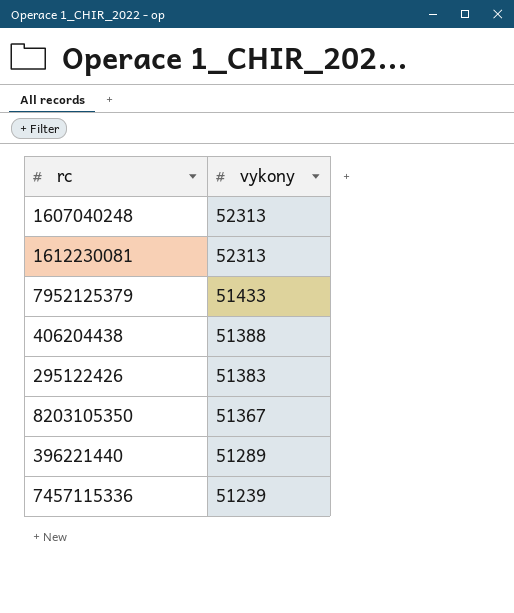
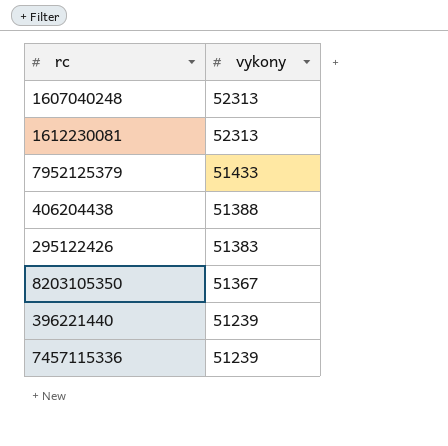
396221440 | vykony: 51289 -> 51239

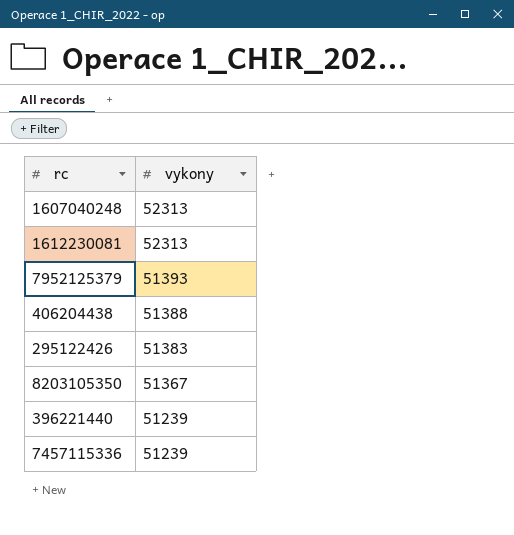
7952125379 | vykony: 51433 -> 51393

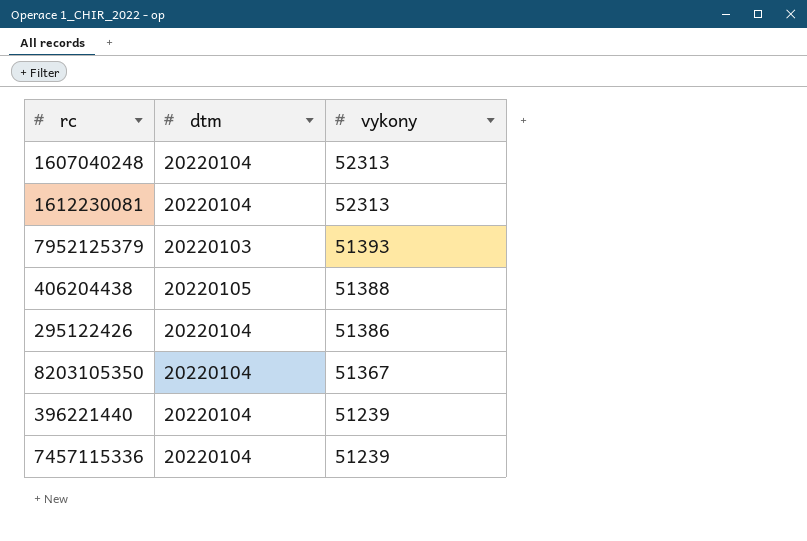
column dtm | position: none -> 2
295122426 | vykony: 51383 -> 51386

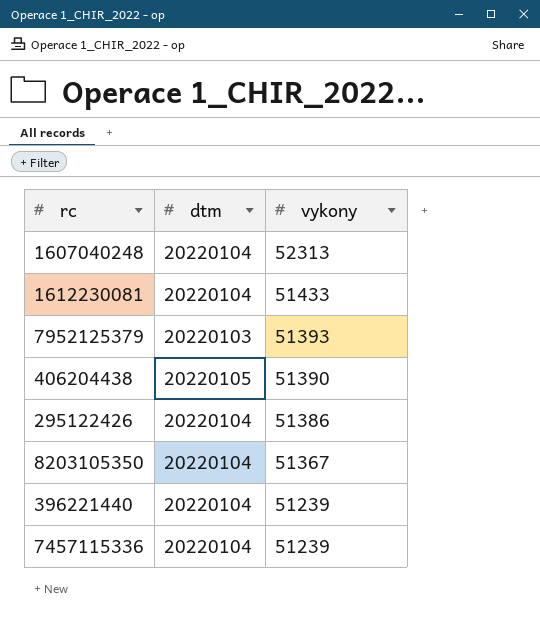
1612230081 | vykony: 52313 -> 51433
406204438 | vykony: 51388 -> 51390

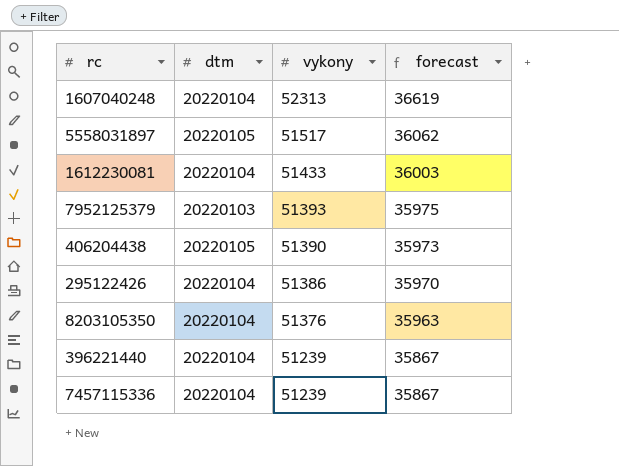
column forecast | formula: none -> [vykony] * 0.7
row 5558031897: none -> 20220105 | 51517 | 36062
8203105350 | vykony: 51367 -> 51376

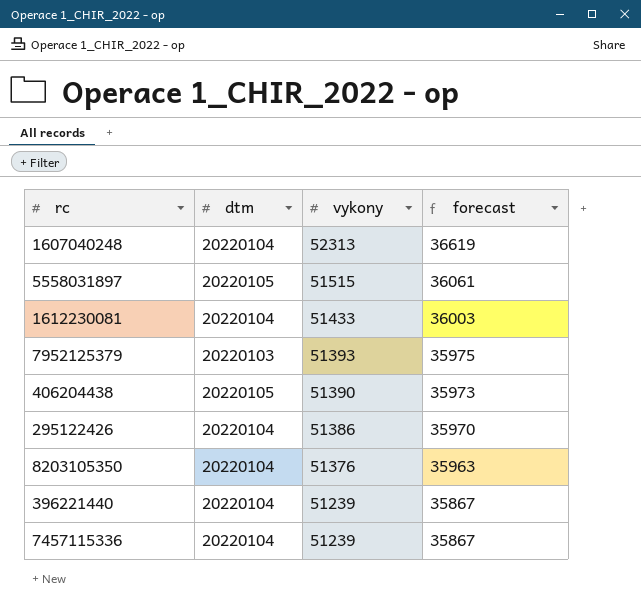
5558031897 | vykony: 51517 -> 51515
5558031897 | forecast: 36062 -> 36061

